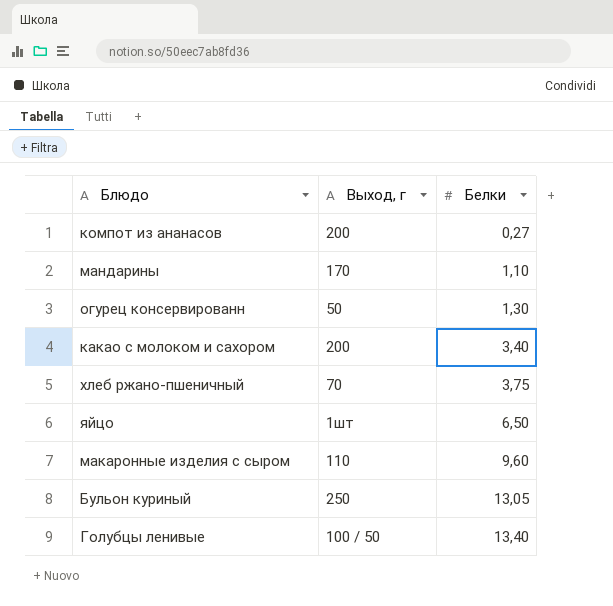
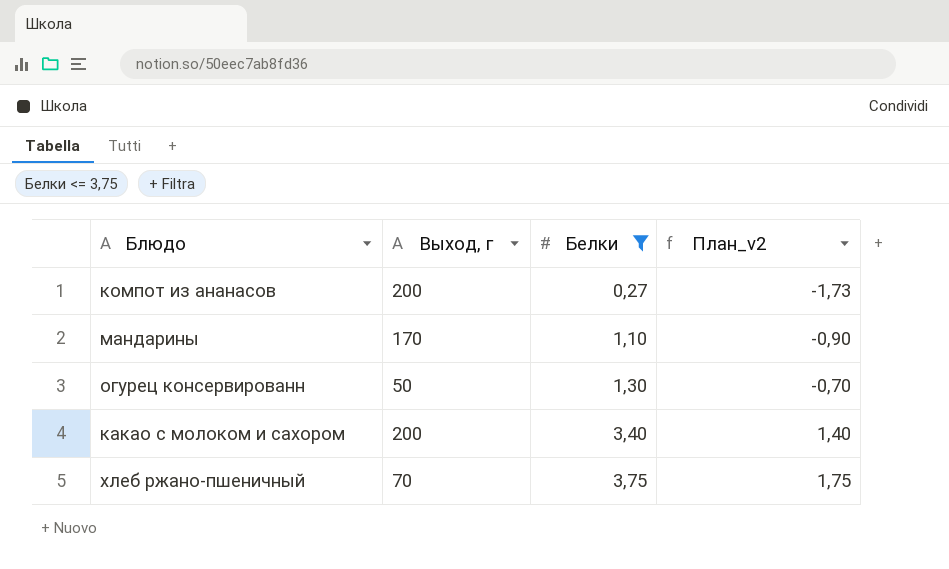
filter: none -> Белки <= 3,75
column План_v2 | formula: none -> [Белки] - 2

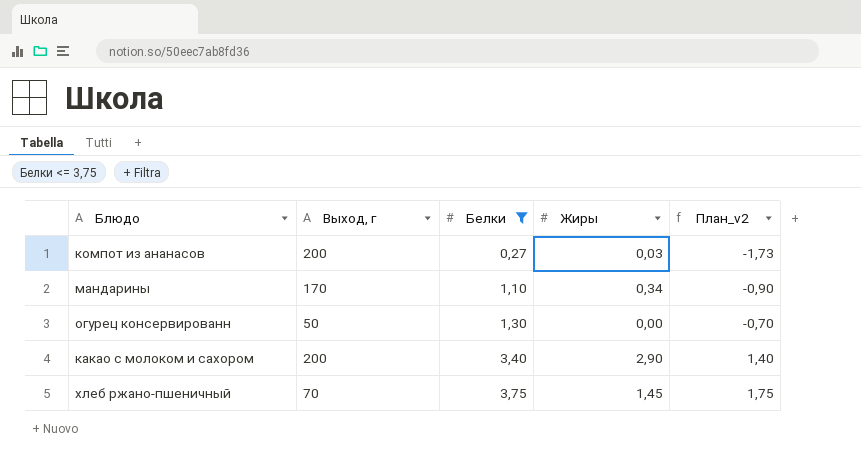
column Жиры | position: none -> 4

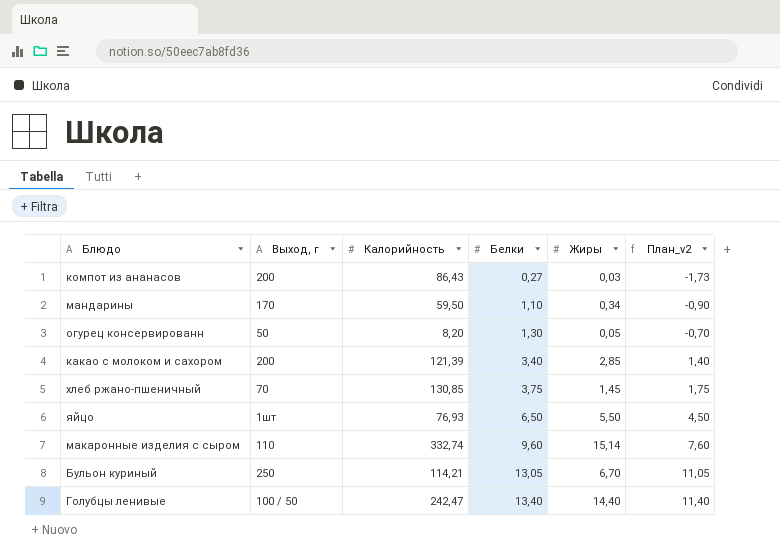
filter: Белки <= 3,75 -> none
column Калорийность | position: none -> 3
огурец консервированн | Жиры: 0,00 -> 0,05
какао с молоком и сахором | Жиры: 2,90 -> 2,85

